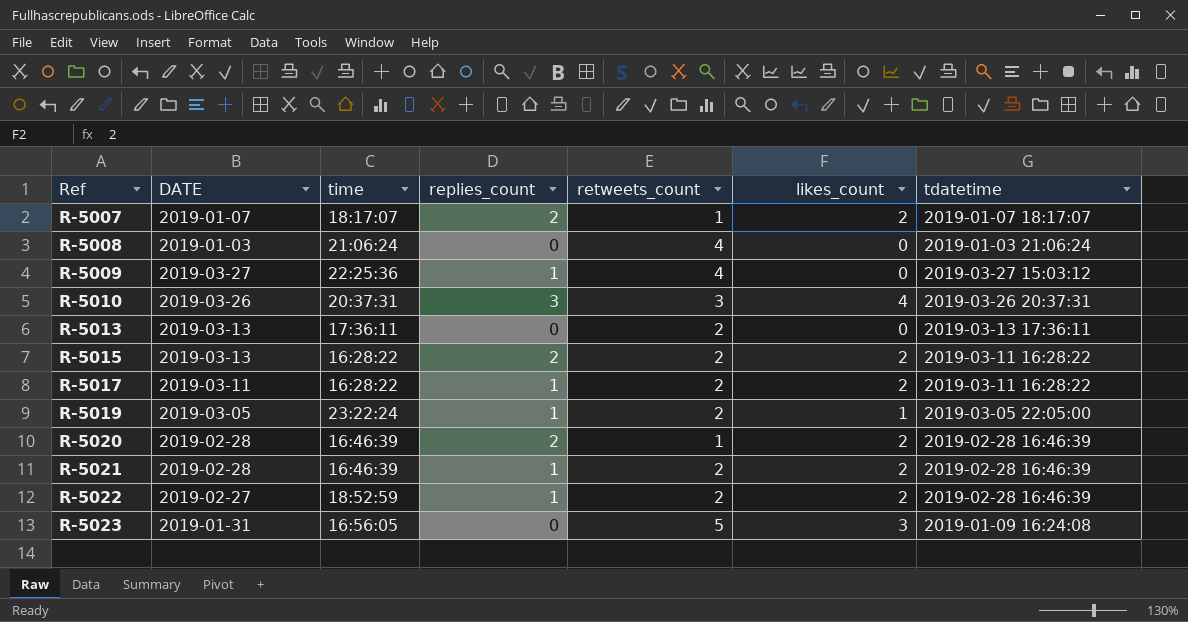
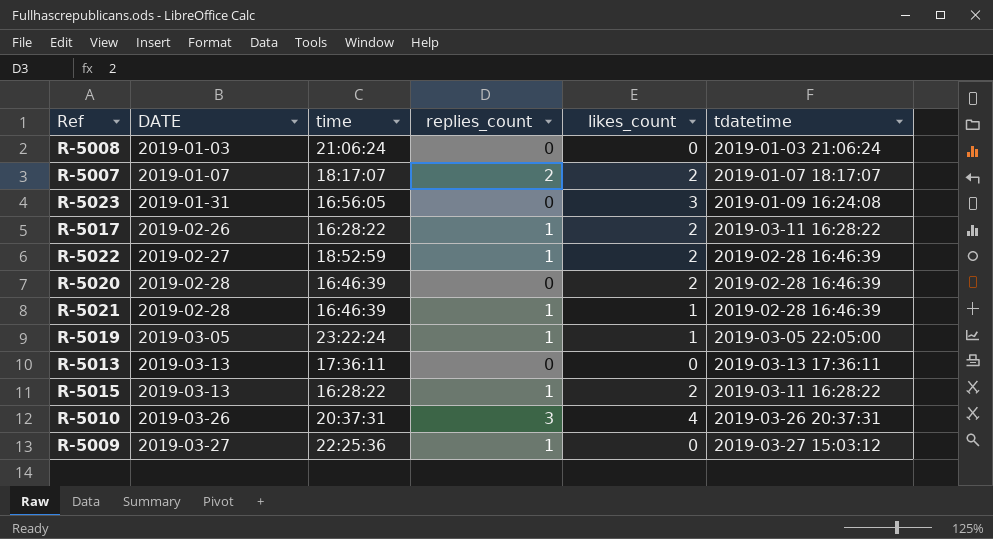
row order: Ref ascending -> DATE ascending
column retweets_count | position: 5 -> none
R-5017 | DATE: 2019-03-11 -> 2019-02-26
R-5020 | replies_count: 2 -> 0
R-5021 | likes_count: 2 -> 1
R-5015 | replies_count: 2 -> 1

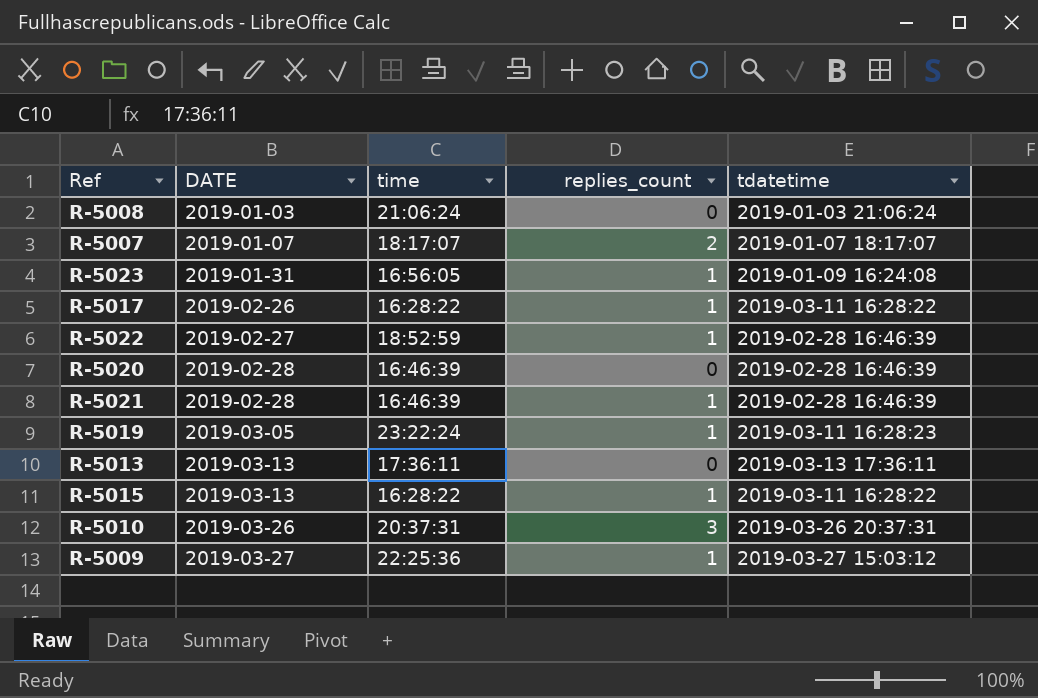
column likes_count | position: 5 -> none
R-5023 | replies_count: 0 -> 1
R-5019 | tdatetime: 2019-03-05 22:05:00 -> 2019-03-11 16:28:23

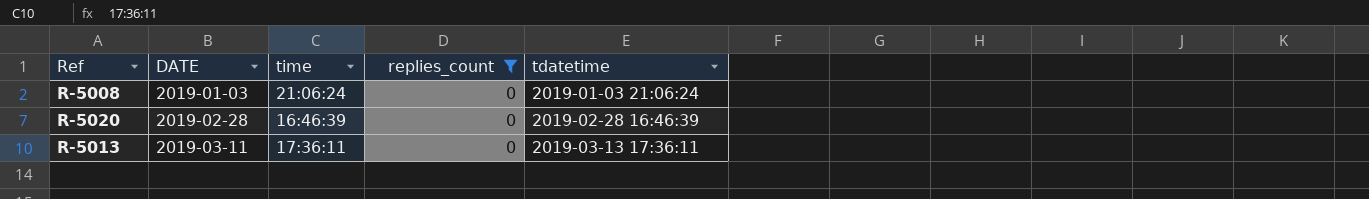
filter: none -> replies_count = 0
R-5013 | DATE: 2019-03-13 -> 2019-03-11

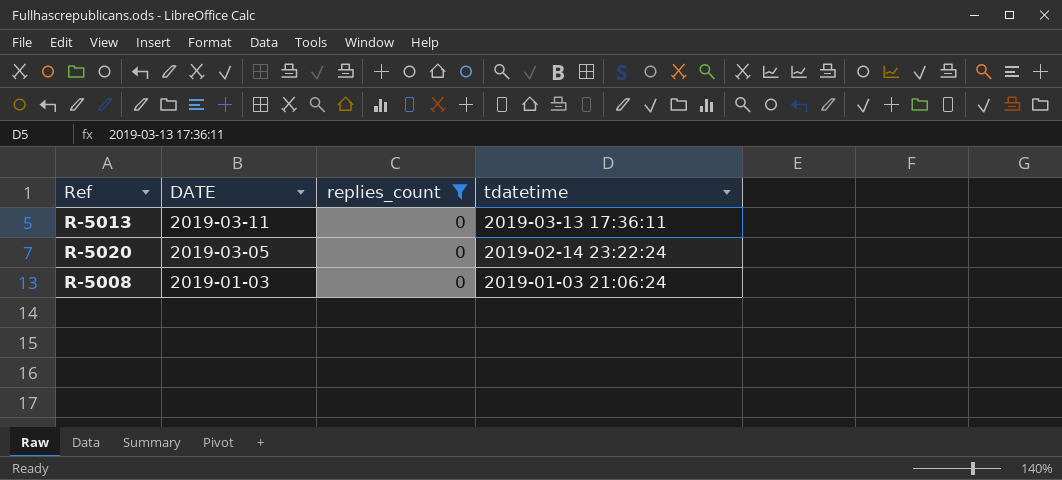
row order: DATE ascending -> DATE descending
column time | position: 3 -> none
R-5020 | DATE: 2019-02-28 -> 2019-03-05
R-5020 | tdatetime: 2019-02-28 16:46:39 -> 2019-02-14 23:22:24

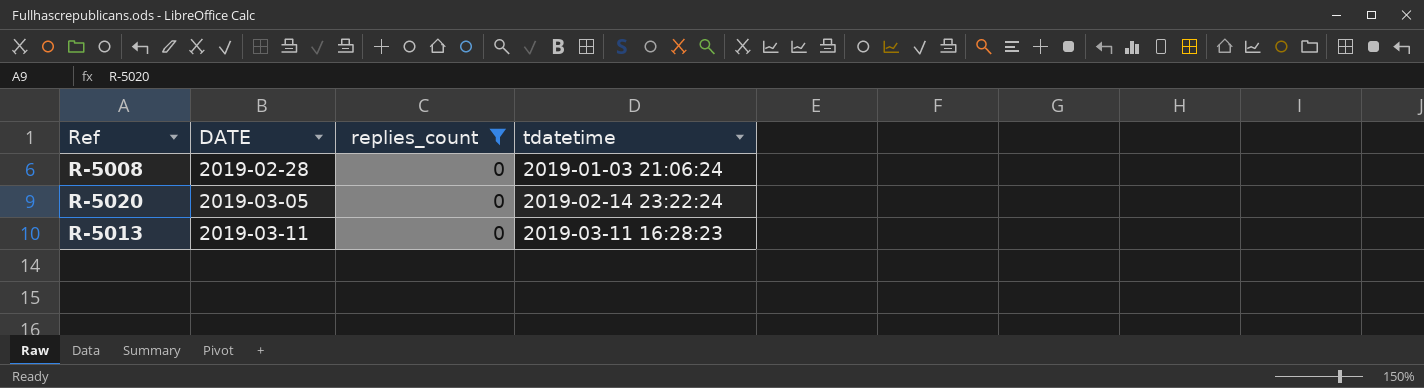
row order: DATE descending -> DATE ascending
R-5008 | DATE: 2019-01-03 -> 2019-02-28
R-5013 | tdatetime: 2019-03-13 17:36:11 -> 2019-03-11 16:28:23

